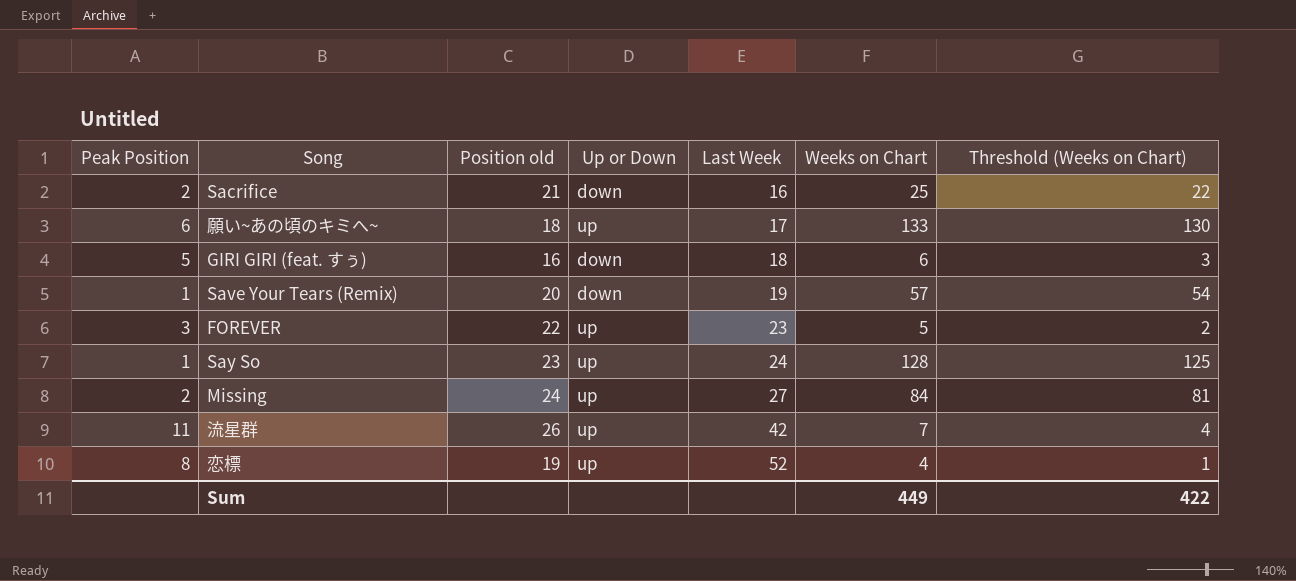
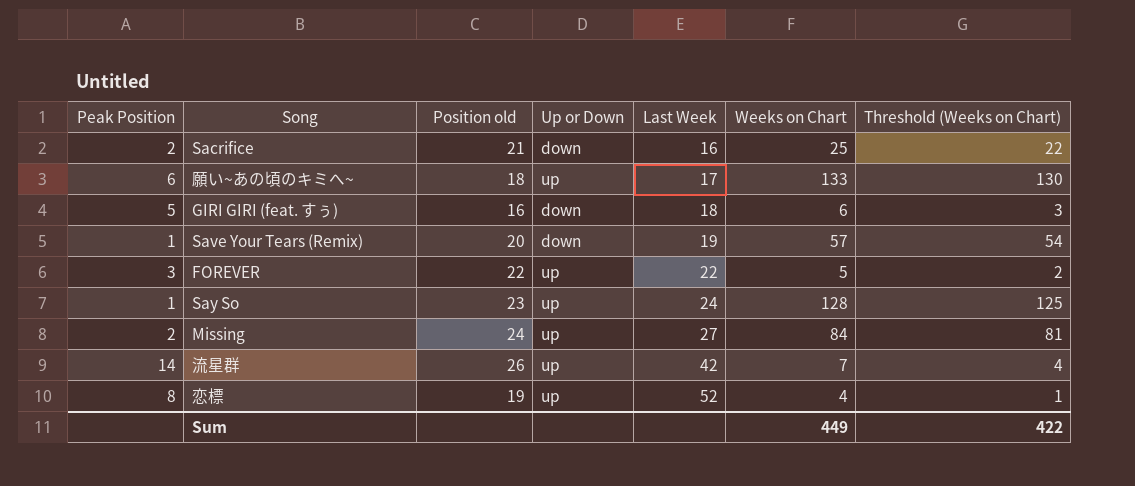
FOREVER | Last Week: 23 -> 22
流星群 | Peak Position: 11 -> 14

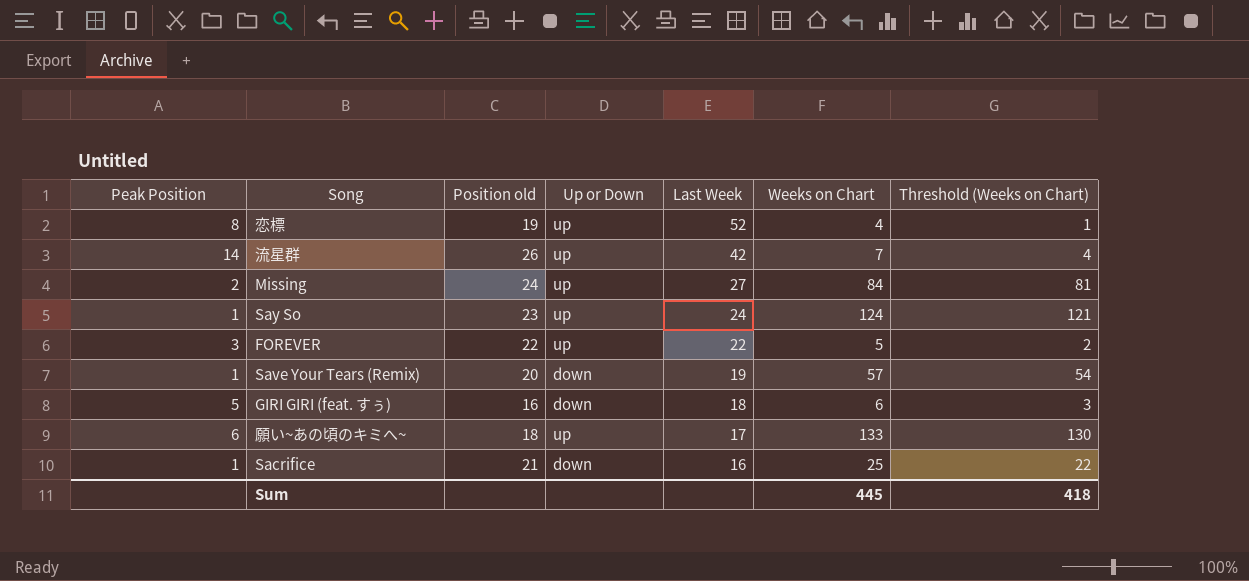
row order: Last Week ascending -> Last Week descending
Say So | Weeks on Chart: 128 -> 124
Say So | Threshold (Weeks on Chart): 125 -> 121
Sacrifice | Peak Position: 2 -> 1
Sum | Weeks on Chart: 449 -> 445
Sum | Threshold (Weeks on Chart): 422 -> 418

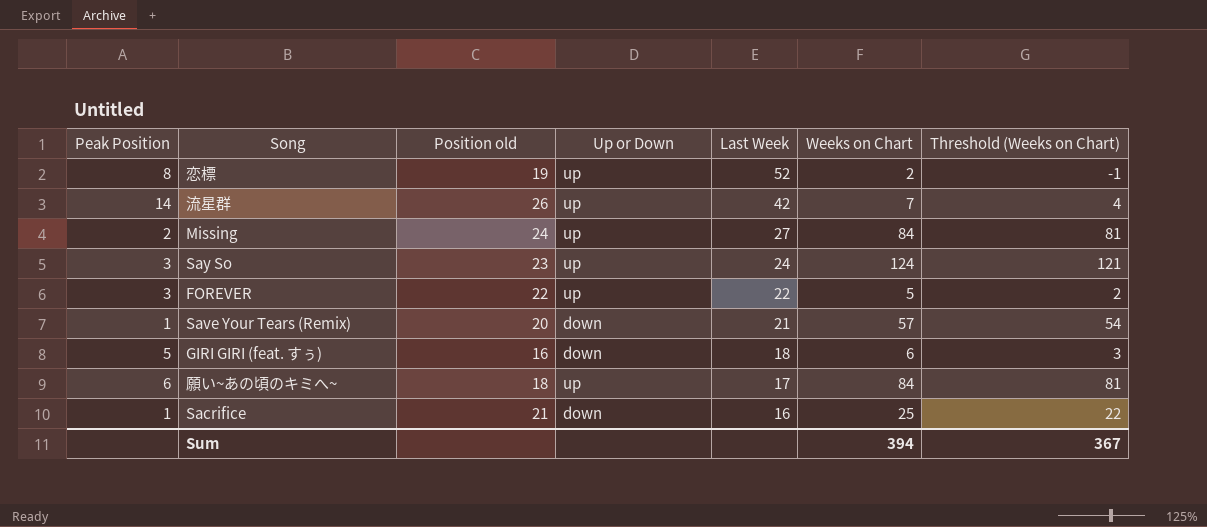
恋標 | Weeks on Chart: 4 -> 2
恋標 | Threshold (Weeks on Chart): 1 -> -1
Say So | Peak Position: 1 -> 3
Save Your Tears (Remix) | Last Week: 19 -> 21
願い~あの頃のキミへ~ | Weeks on Chart: 133 -> 84
願い~あの頃のキミへ~ | Threshold (Weeks on Chart): 130 -> 81
Sum | Weeks on Chart: 445 -> 394
Sum | Threshold (Weeks on Chart): 418 -> 367

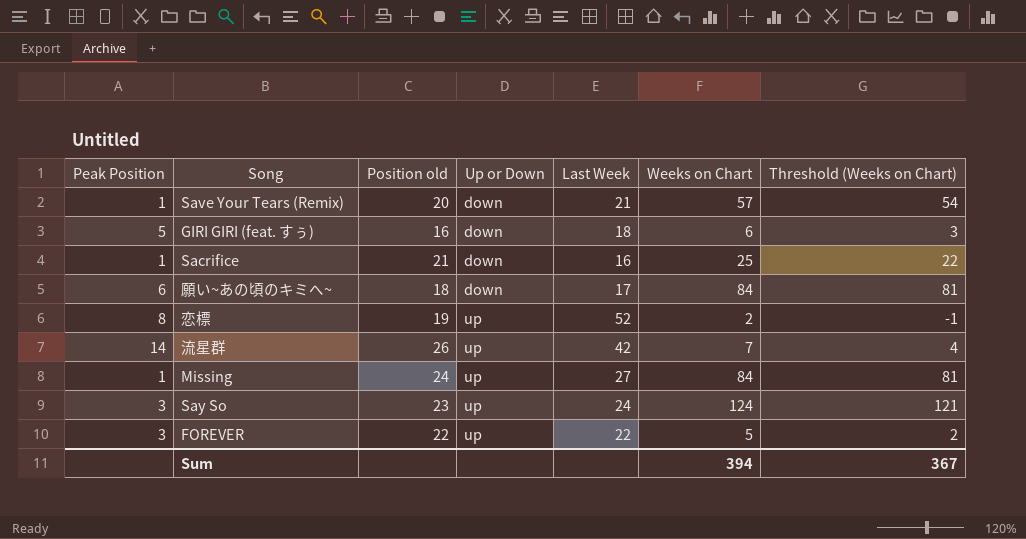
row order: Last Week descending -> Up or Down ascending
願い~あの頃のキミへ~ | Up or Down: up -> down
Missing | Peak Position: 2 -> 1

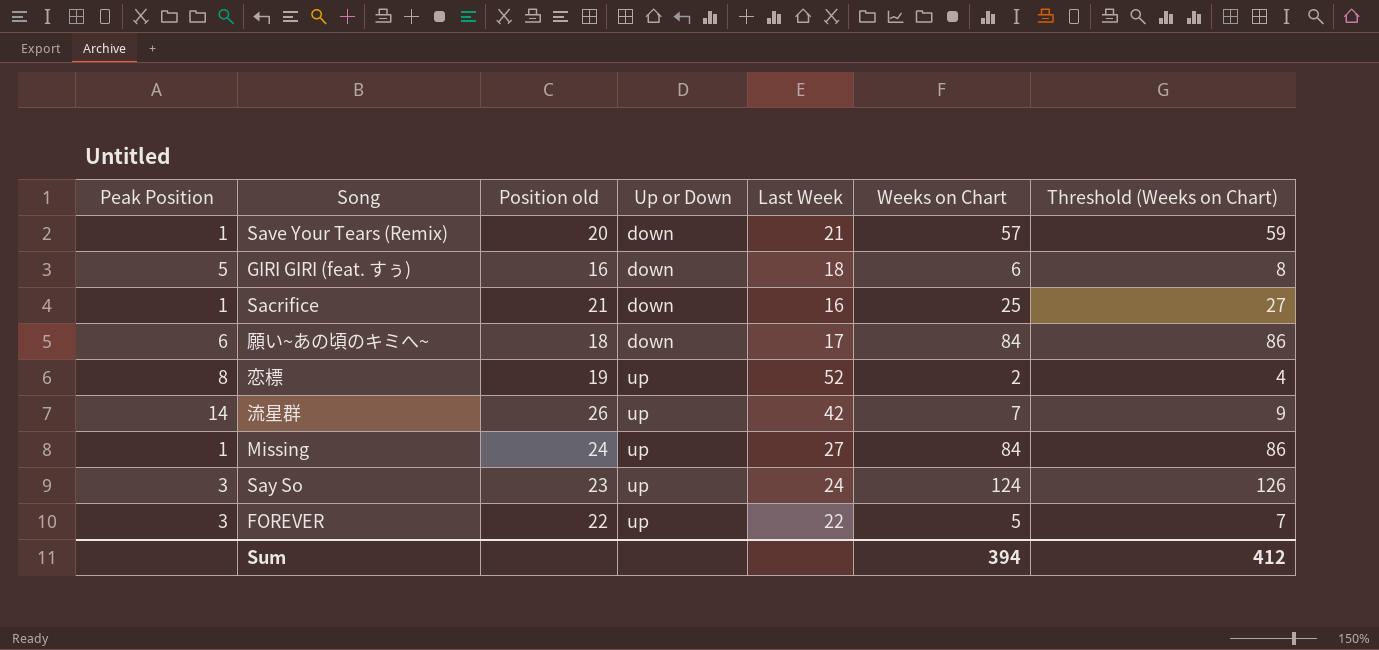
column Threshold (Weeks on Chart) | formula: [Weeks on Chart] - 3 -> [Weeks on Chart] + 2
Sum | Threshold (Weeks on Chart): 367 -> 412

